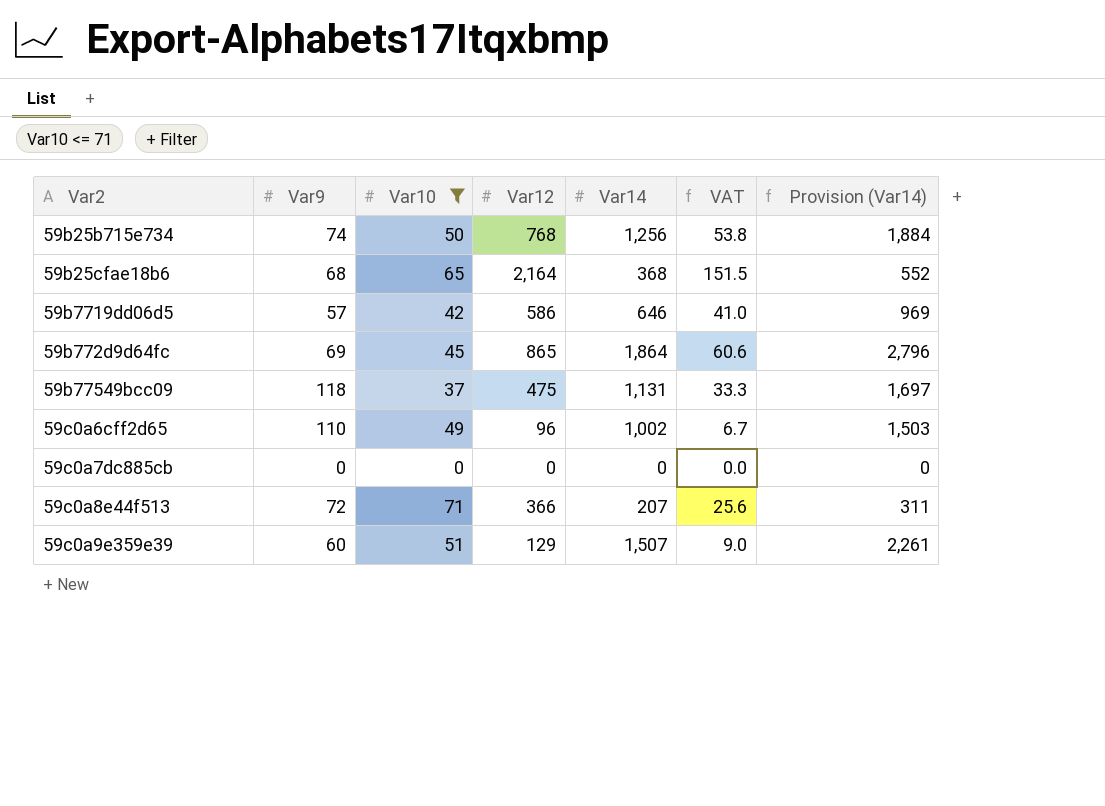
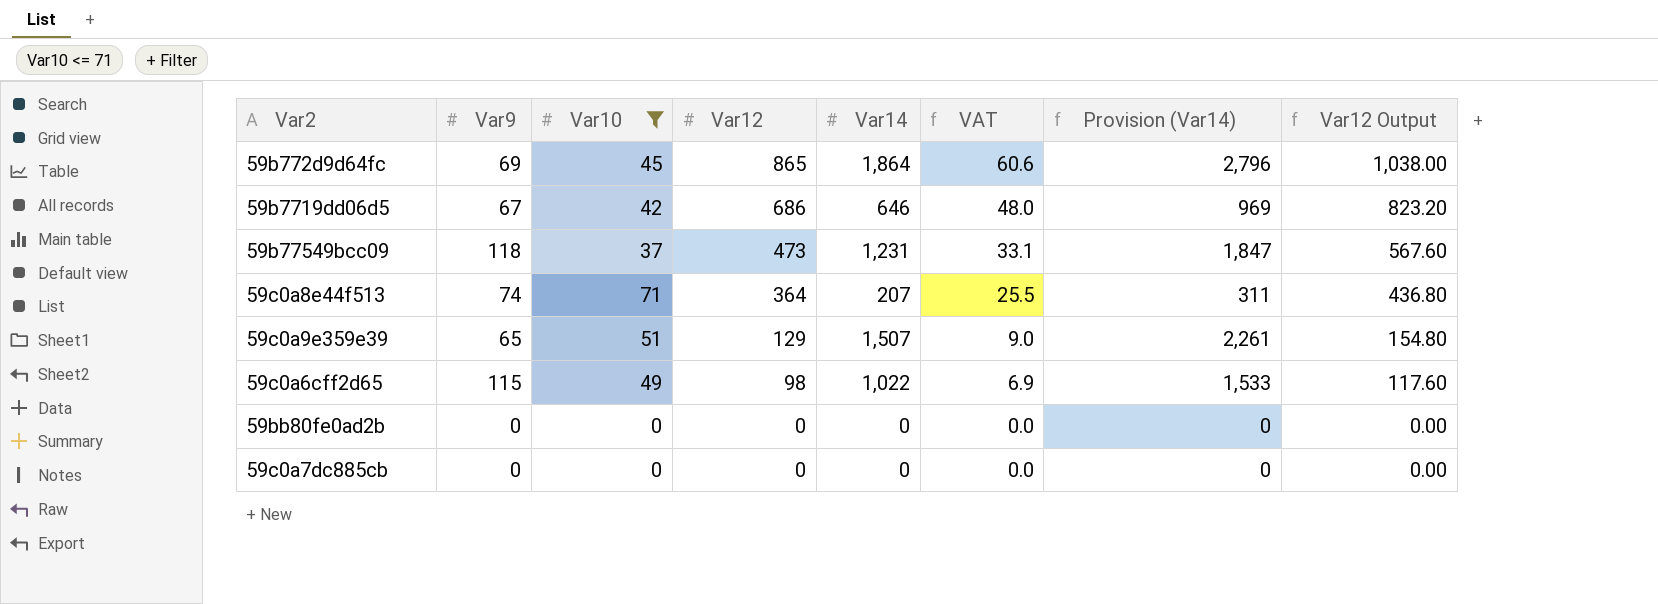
row order: none -> Var12 descending
column Var12 Output | formula: none -> [Var12] * 1.2
row 59b25b715e734: 74 | 50 | 768 | 1,256 | 53.8 | 1,884 -> none
row 59b25cfae18b6: 68 | 65 | 2,164 | 368 | 151.5 | 552 -> none
59b7719dd06d5 | Var9: 57 -> 67
59b7719dd06d5 | Var12: 586 -> 686
59b7719dd06d5 | VAT: 41.0 -> 48.0
59b77549bcc09 | Var12: 475 -> 473
59b77549bcc09 | Var14: 1,131 -> 1,231
59b77549bcc09 | VAT: 33.3 -> 33.1
59b77549bcc09 | Provision (Var14): 1,697 -> 1,847
59c0a8e44f513 | Var9: 72 -> 74
59c0a8e44f513 | Var12: 366 -> 364
59c0a8e44f513 | VAT: 25.6 -> 25.5
59c0a9e359e39 | Var9: 60 -> 65
59c0a6cff2d65 | Var9: 110 -> 115
59c0a6cff2d65 | Var12: 96 -> 98
59c0a6cff2d65 | Var14: 1,002 -> 1,022
59c0a6cff2d65 | VAT: 6.7 -> 6.9
59c0a6cff2d65 | Provision (Var14): 1,503 -> 1,533
row 59bb80fe0ad2b: none -> 0 | 0 | 0 | 0 | 0.0 | 0 | 0.00

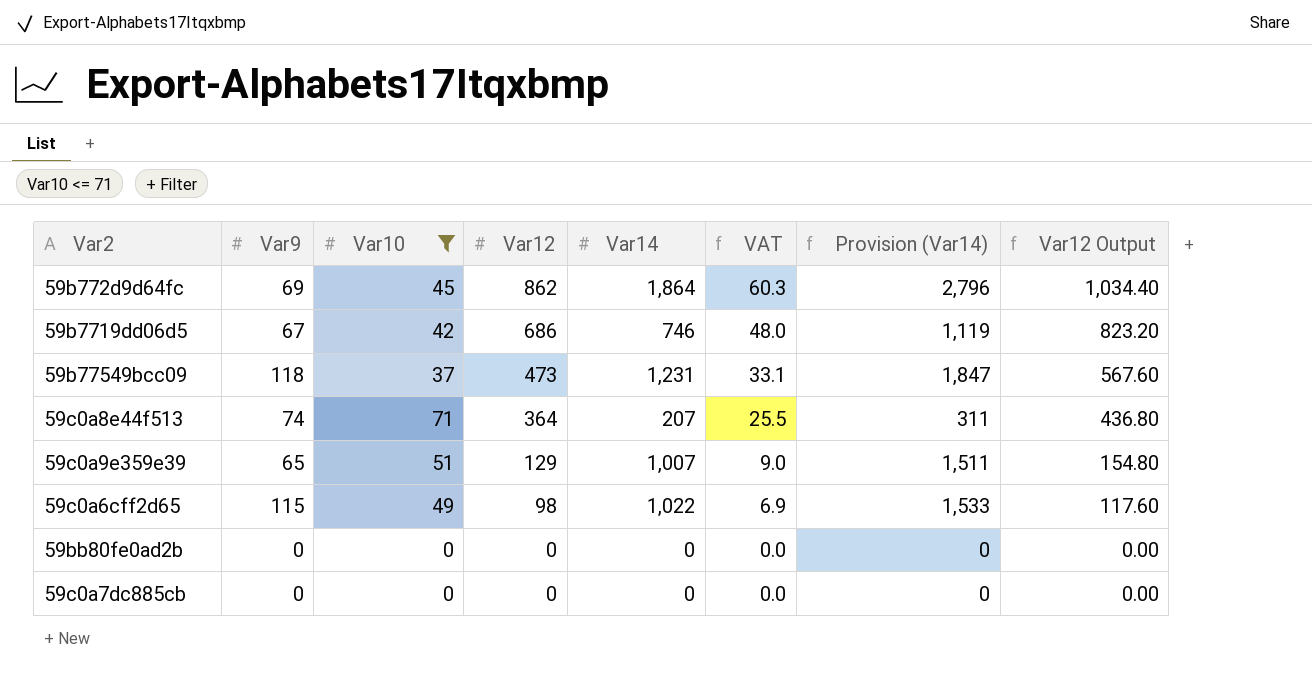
59b772d9d64fc | Var12: 865 -> 862
59b772d9d64fc | VAT: 60.6 -> 60.3
59b772d9d64fc | Var12 Output: 1,038.00 -> 1,034.40
59b7719dd06d5 | Var14: 646 -> 746
59b7719dd06d5 | Provision (Var14): 969 -> 1,119
59c0a9e359e39 | Var14: 1,507 -> 1,007
59c0a9e359e39 | Provision (Var14): 2,261 -> 1,511

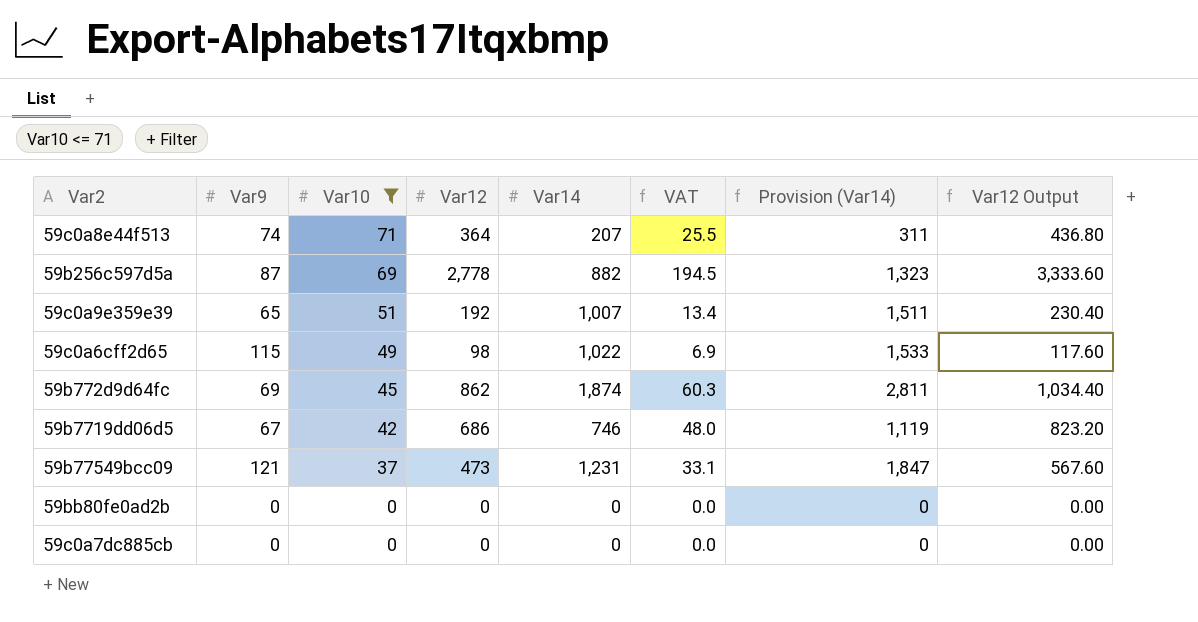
row order: Var12 descending -> Var10 descending
row 59b256c597d5a: none -> 87 | 69 | 2,778 | 882 | 194.5 | 1,323 | 3,333.60
59c0a9e359e39 | Var12: 129 -> 192
59c0a9e359e39 | VAT: 9.0 -> 13.4
59c0a9e359e39 | Var12 Output: 154.80 -> 230.40
59b772d9d64fc | Var14: 1,864 -> 1,874
59b772d9d64fc | Provision (Var14): 2,796 -> 2,811
59b77549bcc09 | Var9: 118 -> 121

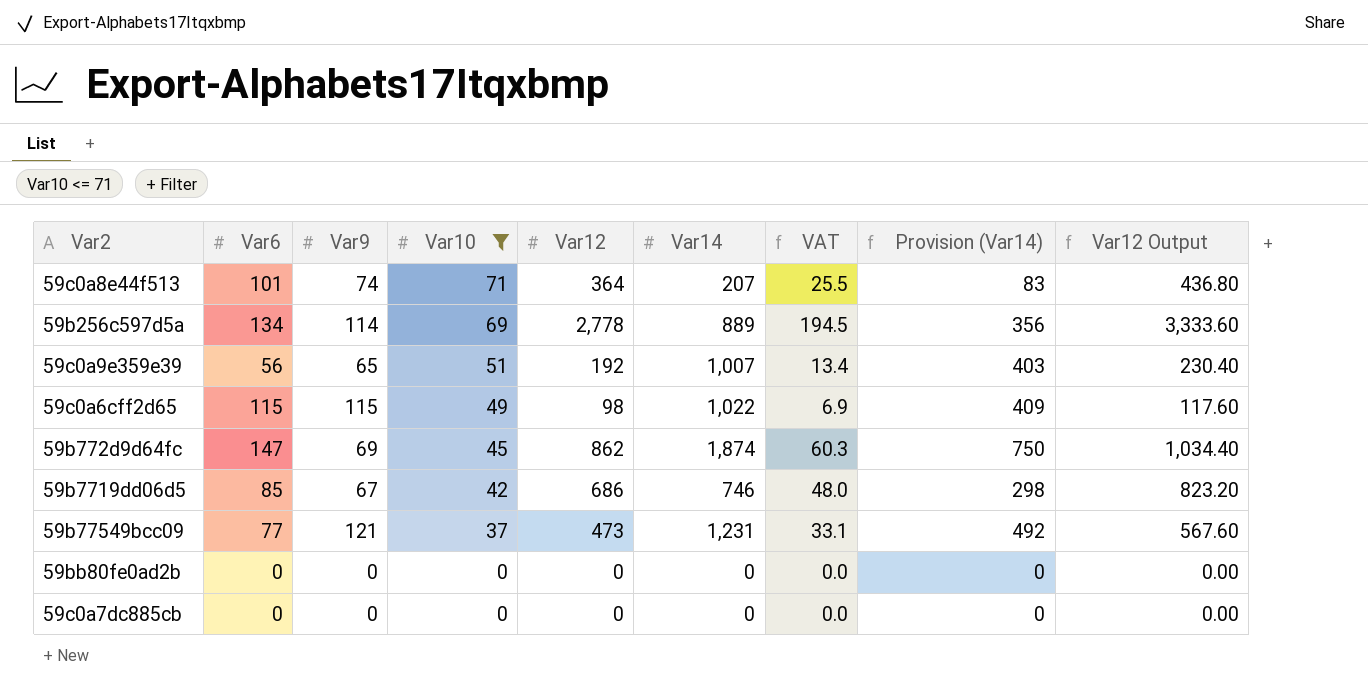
column Var6 | position: none -> 2
column Provision (Var14) | formula: [Var14] * 1.5 -> [Var14] * 0.4
59b256c597d5a | Var9: 87 -> 114
59b256c597d5a | Var14: 882 -> 889

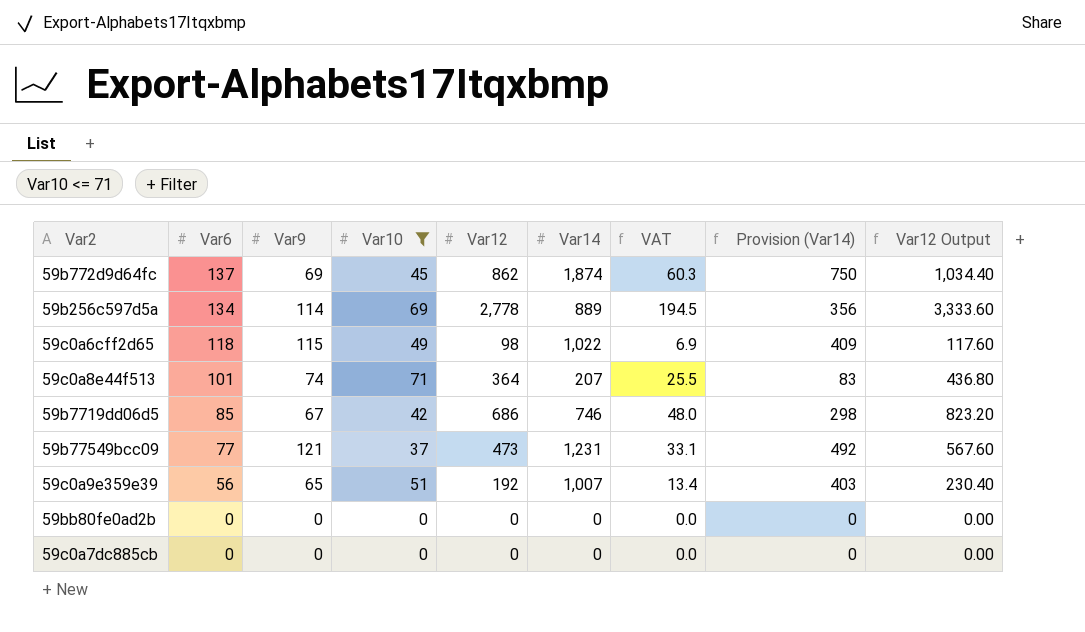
row order: Var10 descending -> Var6 descending
59b772d9d64fc | Var6: 147 -> 137
59c0a6cff2d65 | Var6: 115 -> 118

